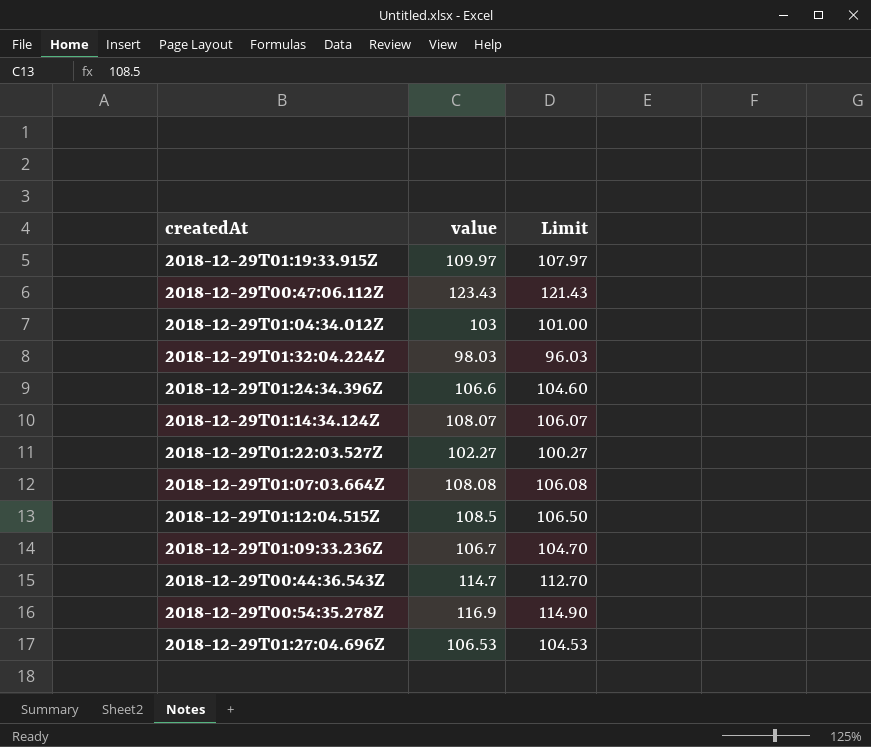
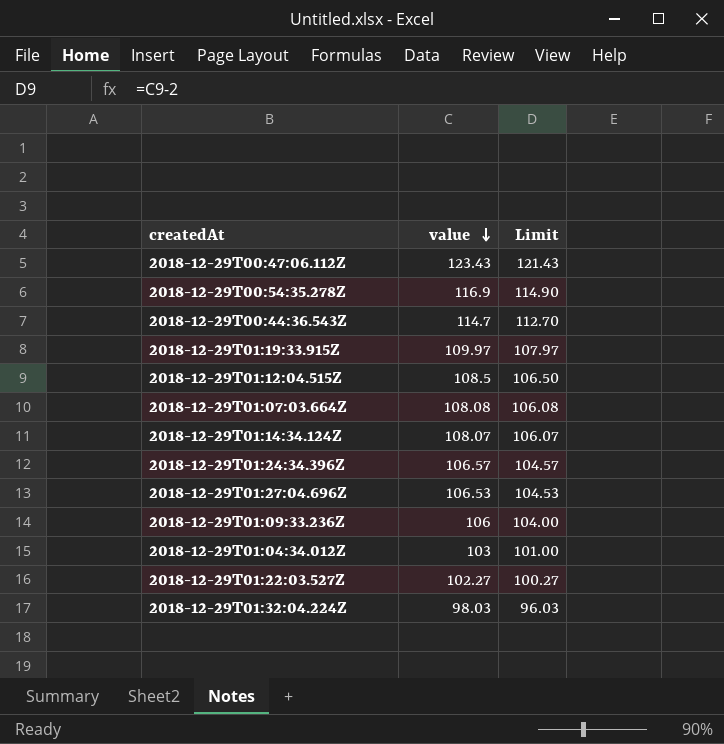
row order: none -> value descending
2018-12-29T01:24:34.396Z | value: 106.6 -> 106.57
2018-12-29T01:24:34.396Z | Limit: 104.60 -> 104.57
2018-12-29T01:09:33.236Z | value: 106.7 -> 106
2018-12-29T01:09:33.236Z | Limit: 104.70 -> 104.00

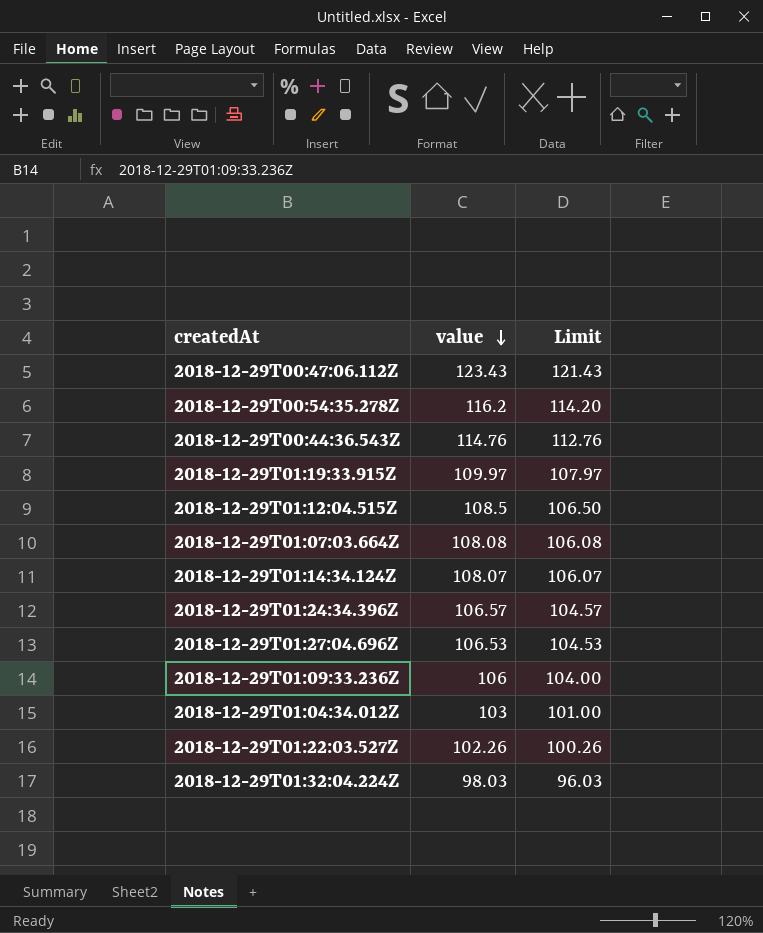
2018-12-29T00:54:35.278Z | value: 116.9 -> 116.2
2018-12-29T00:54:35.278Z | Limit: 114.90 -> 114.20
2018-12-29T00:44:36.543Z | value: 114.7 -> 114.76
2018-12-29T00:44:36.543Z | Limit: 112.70 -> 112.76
2018-12-29T01:22:03.527Z | value: 102.27 -> 102.26
2018-12-29T01:22:03.527Z | Limit: 100.27 -> 100.26

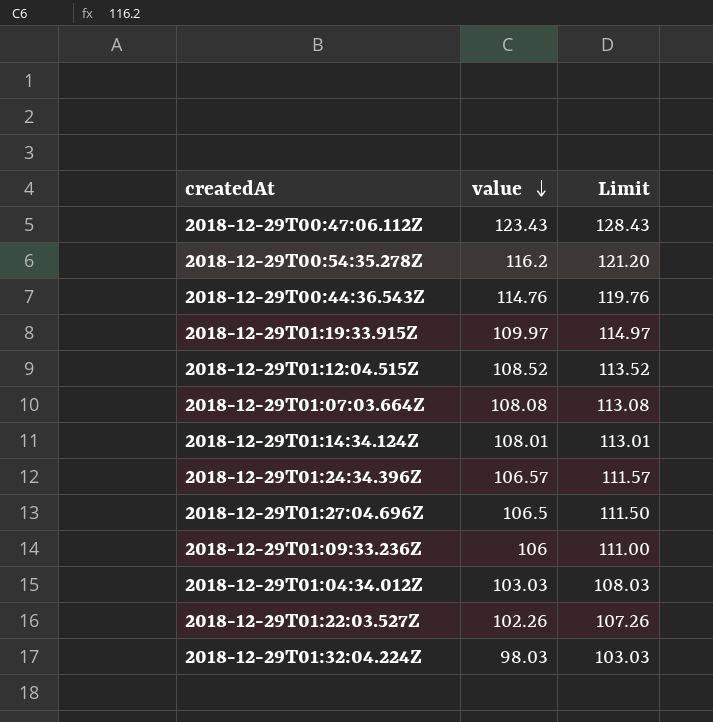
column Limit | formula: [value] - 2 -> [value] + 5
2018-12-29T01:12:04.515Z | value: 108.5 -> 108.52
2018-12-29T01:14:34.124Z | value: 108.07 -> 108.01
2018-12-29T01:27:04.696Z | value: 106.53 -> 106.5
2018-12-29T01:04:34.012Z | value: 103 -> 103.03

